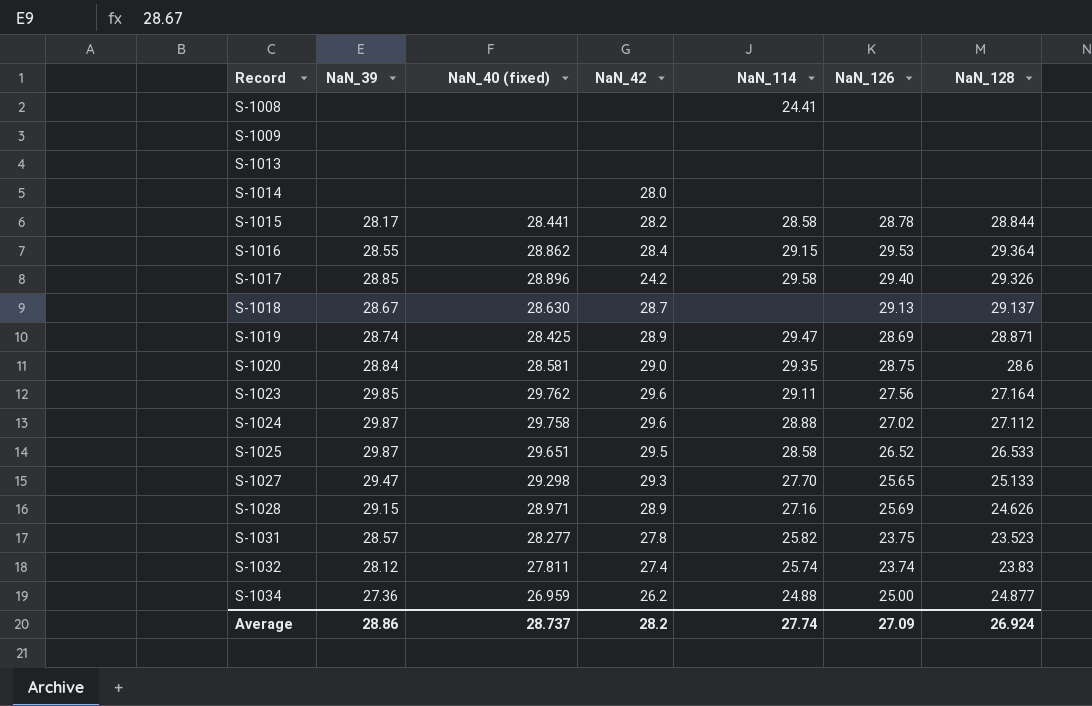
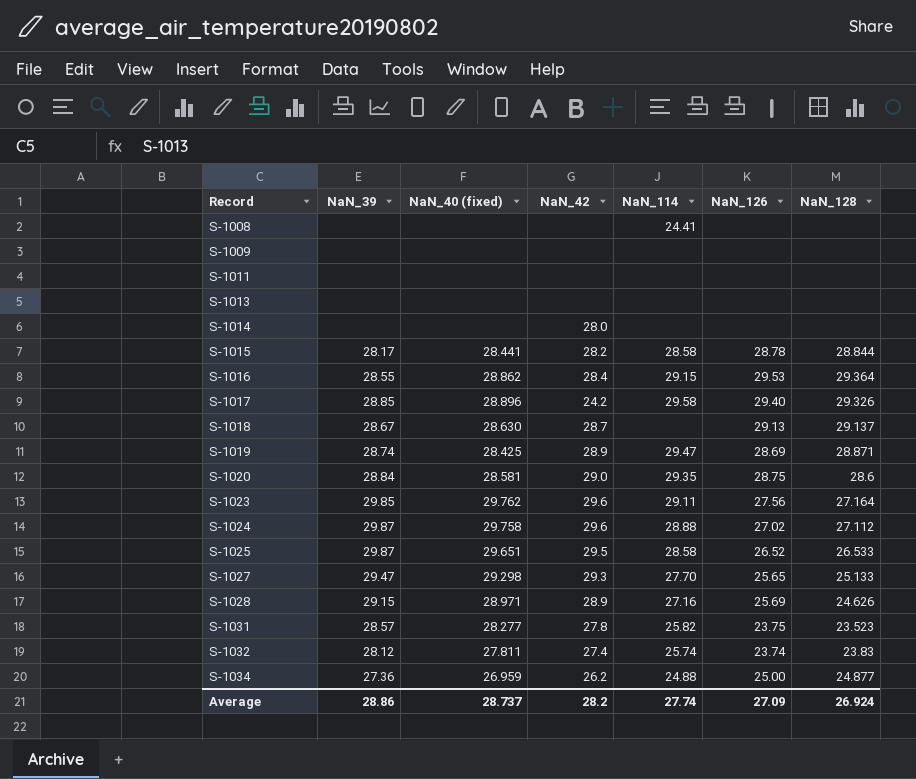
row S-1011: none -> none | none | none | none | none | none

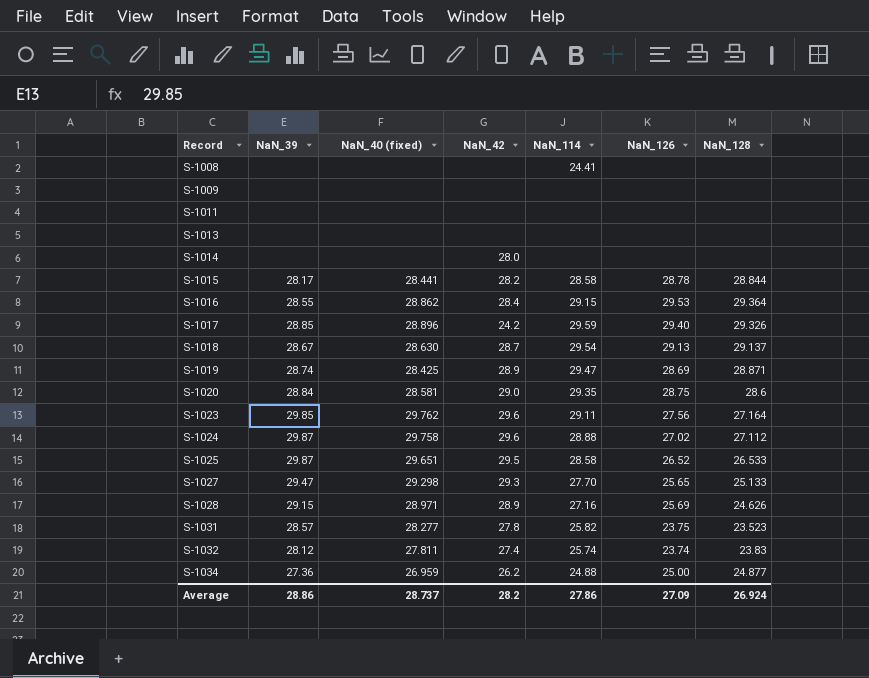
S-1017 | NaN_114: 29.58 -> 29.59
S-1018 | NaN_114: none -> 29.54
Average | NaN_114: 27.74 -> 27.86

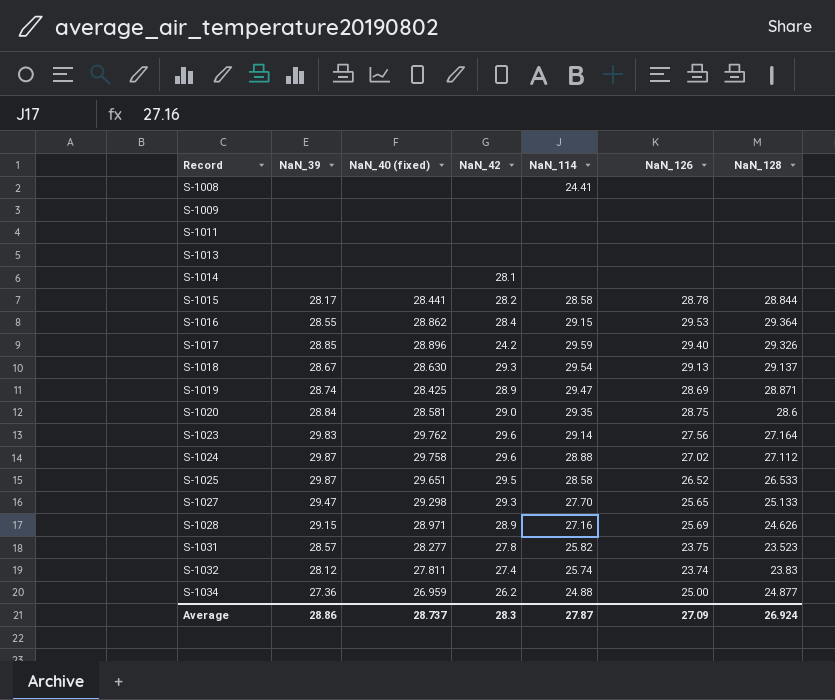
S-1014 | NaN_42: 28.0 -> 28.1
S-1018 | NaN_42: 28.7 -> 29.3
S-1023 | NaN_39: 29.85 -> 29.83
S-1023 | NaN_114: 29.11 -> 29.14
Average | NaN_42: 28.2 -> 28.3
Average | NaN_114: 27.86 -> 27.87

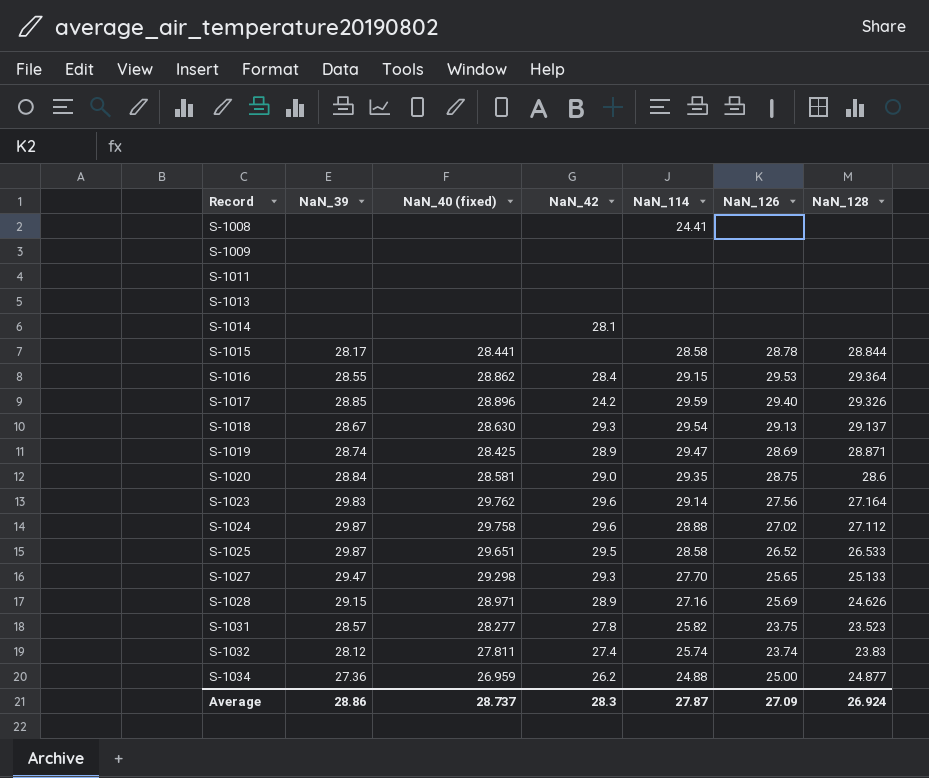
S-1015 | NaN_42: 28.2 -> none

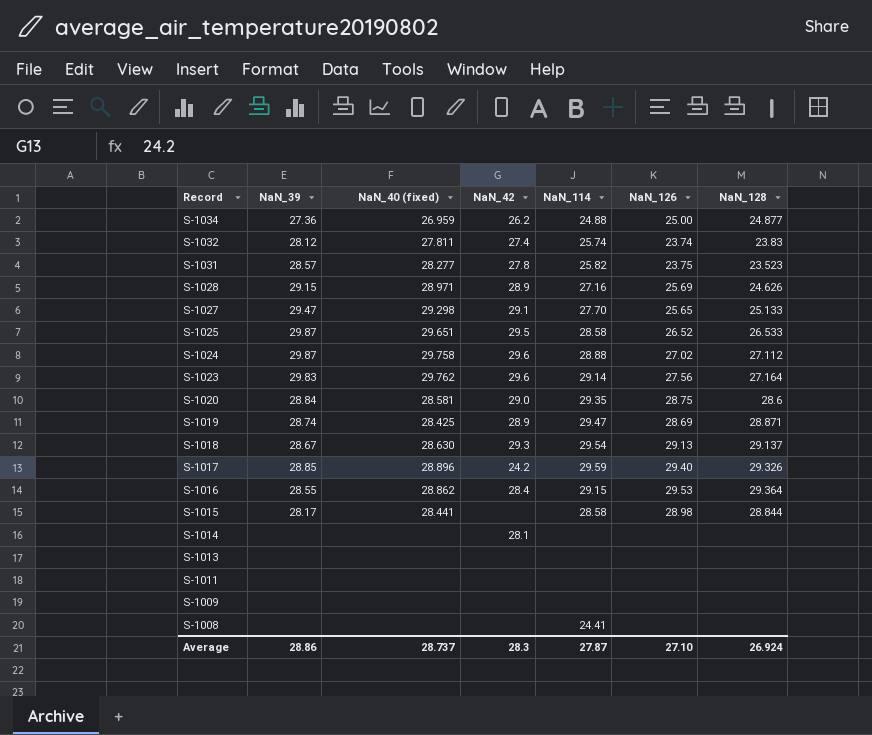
row order: Record ascending -> Record descending
S-1027 | NaN_42: 29.3 -> 29.1
S-1015 | NaN_126: 28.78 -> 28.98
Average | NaN_126: 27.09 -> 27.10

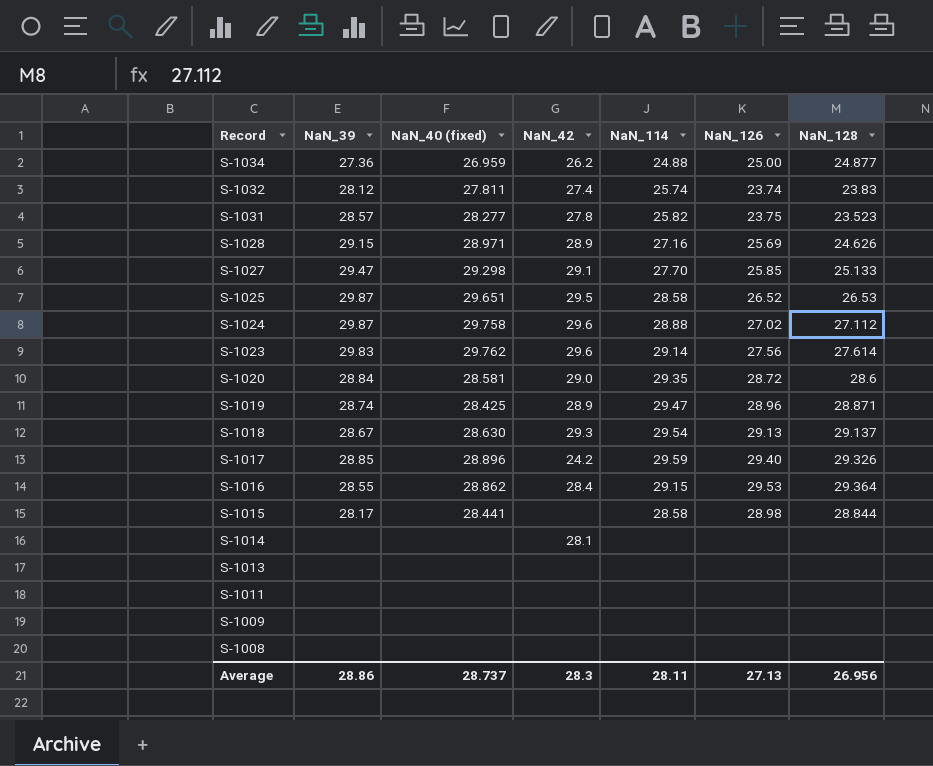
S-1027 | NaN_126: 25.65 -> 25.85
S-1025 | NaN_128: 26.533 -> 26.53
S-1023 | NaN_128: 27.164 -> 27.614
S-1020 | NaN_126: 28.75 -> 28.72
S-1019 | NaN_126: 28.69 -> 28.96
S-1008 | NaN_114: 24.41 -> none
Average | NaN_114: 27.87 -> 28.11
Average | NaN_126: 27.10 -> 27.13
Average | NaN_128: 26.924 -> 26.956

